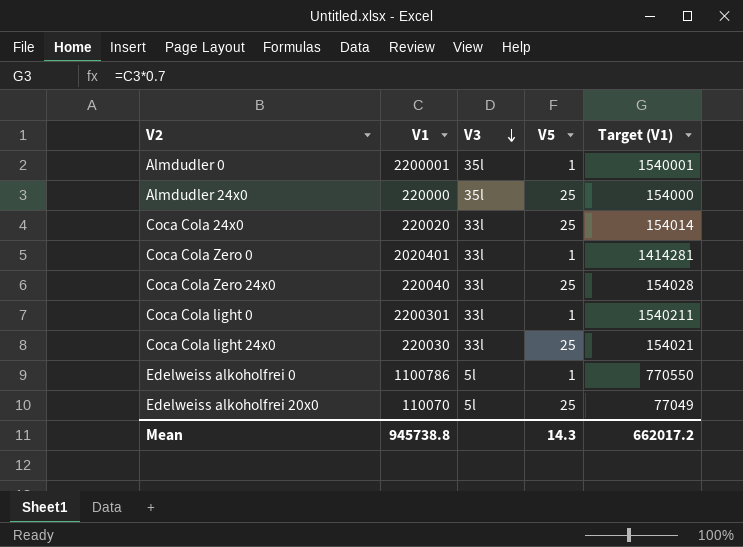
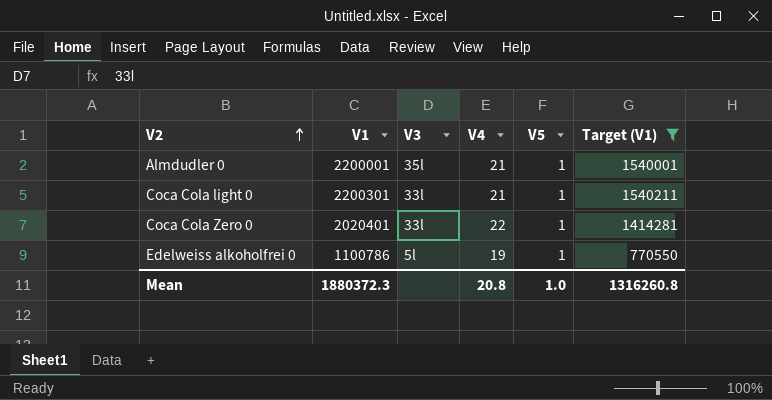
filter: none -> Target (V1) >= 770550
row order: V3 descending -> V2 ascending
column V4 | position: none -> 4
Mean | V1: 945738.8 -> 1880372.3
Mean | V5: 14.3 -> 1.0
Mean | Target (V1): 662017.2 -> 1316260.8

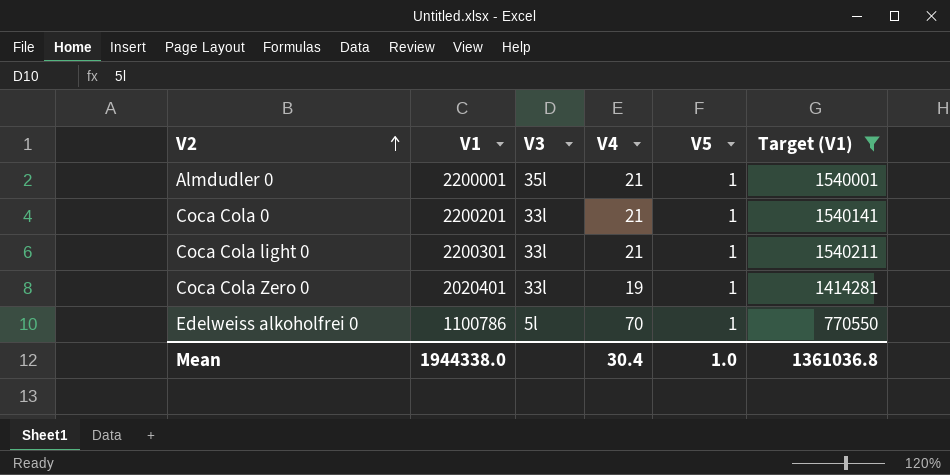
row Coca Cola 0: none -> 2200201 | 33l | 21 | 1 | 1540141
Coca Cola Zero 0 | V4: 22 -> 19
Edelweiss alkoholfrei 0 | V4: 19 -> 70
Mean | V1: 1880372.3 -> 1944338.0
Mean | V4: 20.8 -> 30.4
Mean | Target (V1): 1316260.8 -> 1361036.8

